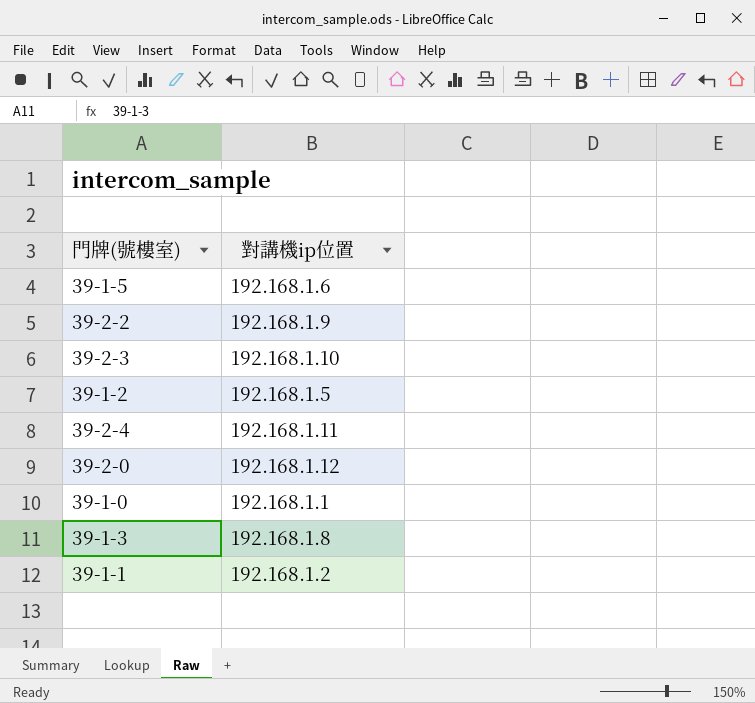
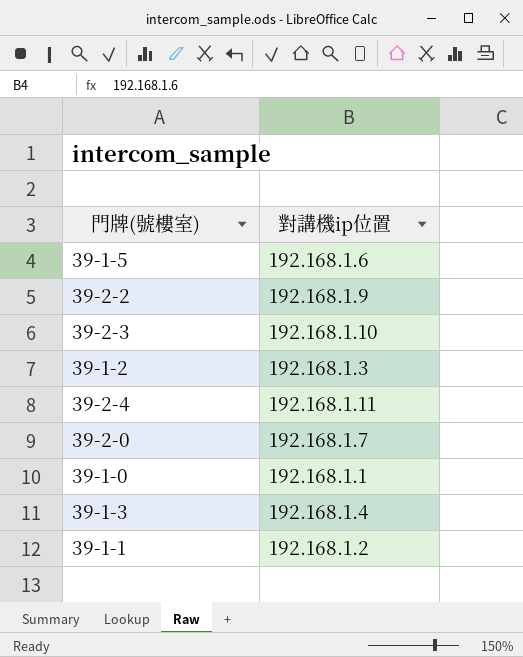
39-1-2 | 對講機ip位置: 192.168.1.5 -> 192.168.1.3
39-2-0 | 對講機ip位置: 192.168.1.12 -> 192.168.1.7
39-1-3 | 對講機ip位置: 192.168.1.8 -> 192.168.1.4

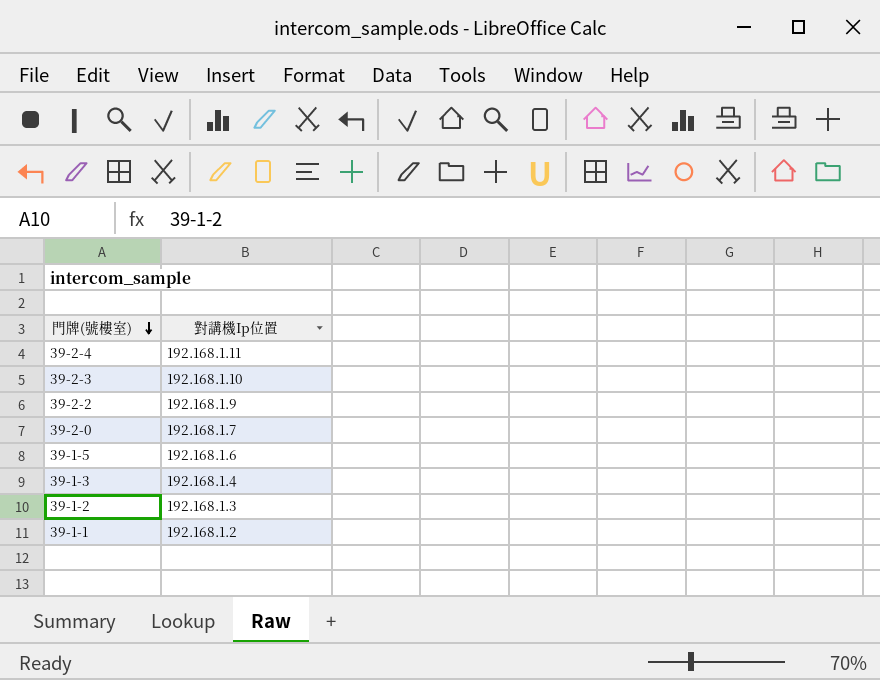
row order: none -> 門牌(號樓室) descending
column name: 對講機ip位置 -> 對講機Ip位置
row 39-1-0: 192.168.1.1 -> none

